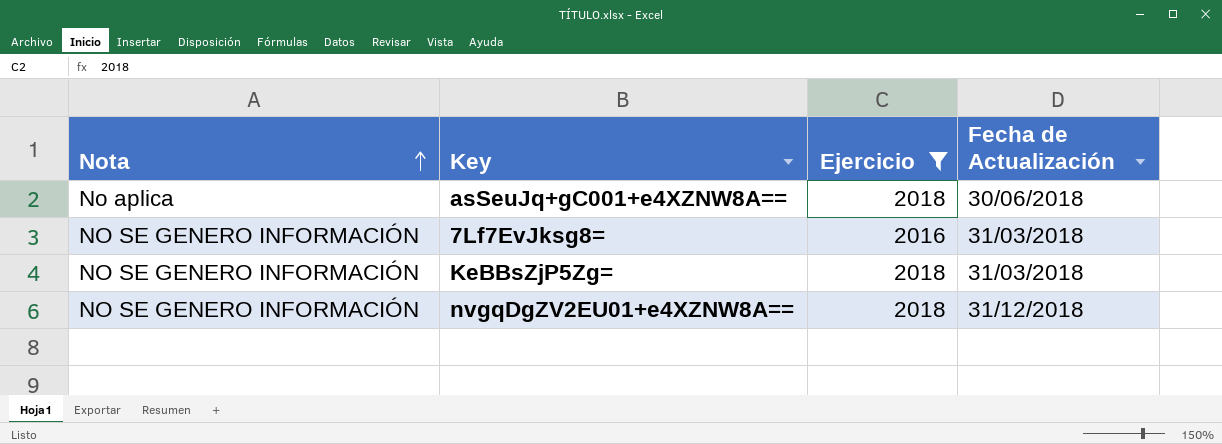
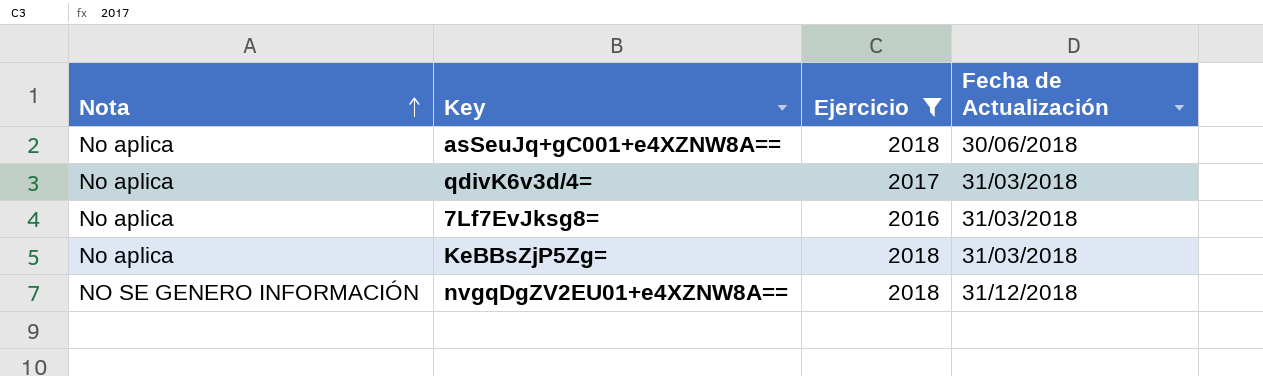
row qdivK6v3d/4=: none -> No aplica | 2017 | 31/03/2018
7Lf7EvJksg8= | Nota: NO SE GENERO INFORMACIÓN -> No aplica
KeBBsZjP5Zg= | Nota: NO SE GENERO INFORMACIÓN -> No aplica

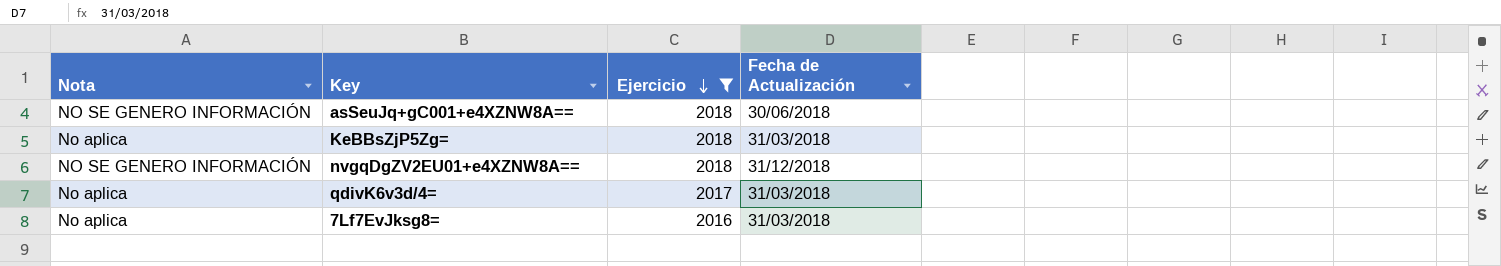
row order: Nota ascending -> Ejercicio descending
asSeuJq+gC001+e4XZNW8A== | Nota: No aplica -> NO SE GENERO INFORMACIÓN

